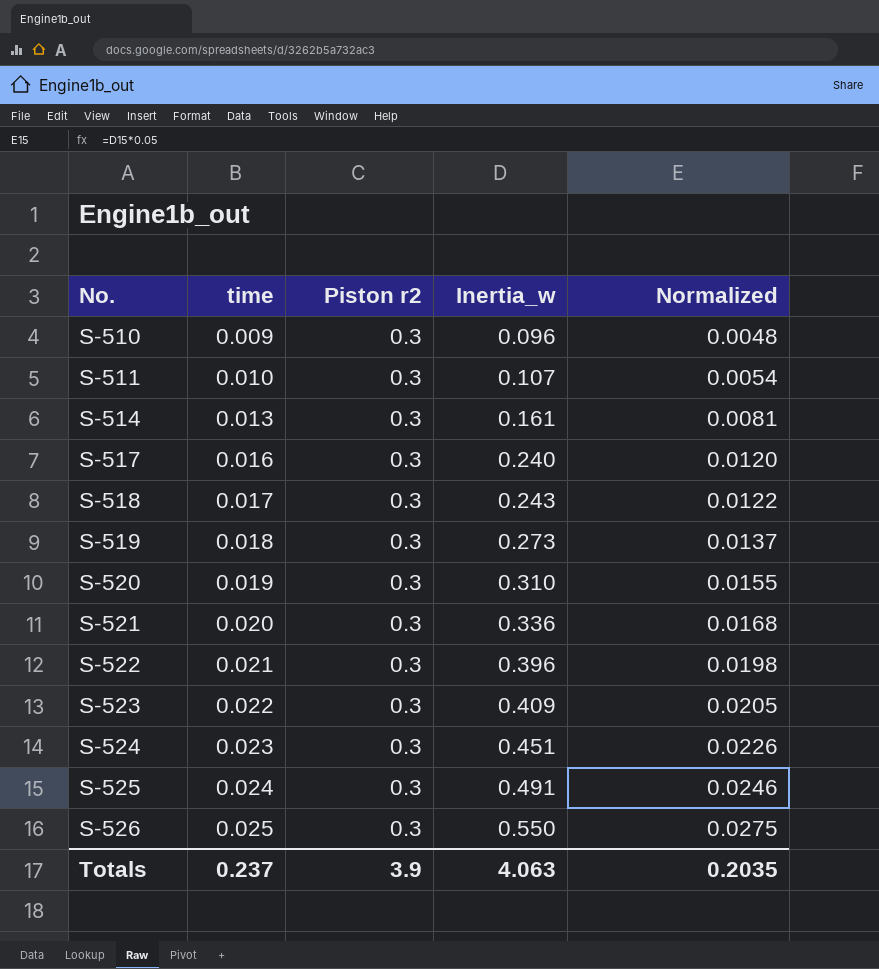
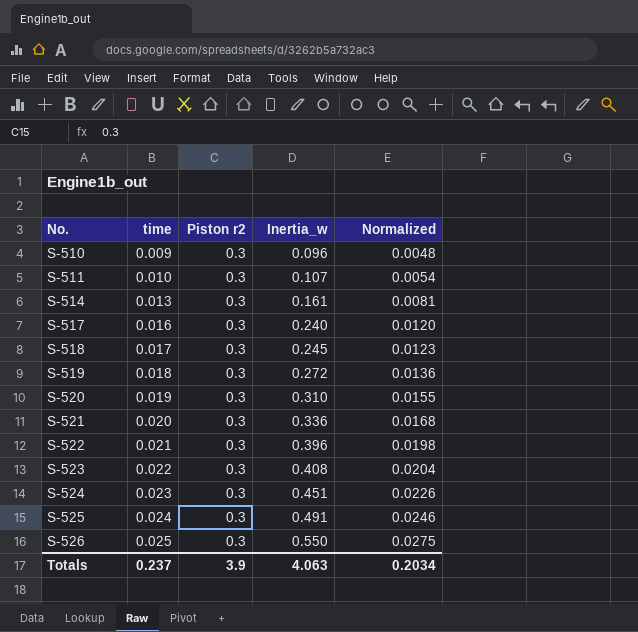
S-518 | Inertia_w: 0.243 -> 0.245
S-518 | Normalized: 0.0122 -> 0.0123
S-519 | Inertia_w: 0.273 -> 0.272
S-519 | Normalized: 0.0137 -> 0.0136
S-523 | Inertia_w: 0.409 -> 0.408
S-523 | Normalized: 0.0205 -> 0.0204
Totals | Normalized: 0.2035 -> 0.2034

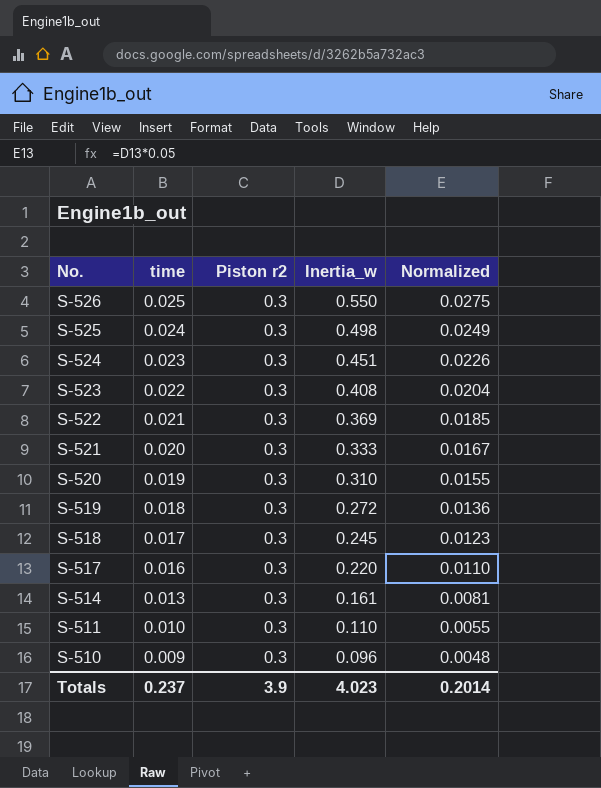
row order: No. ascending -> No. descending
S-525 | Inertia_w: 0.491 -> 0.498
S-525 | Normalized: 0.0246 -> 0.0249
S-522 | Inertia_w: 0.396 -> 0.369
S-522 | Normalized: 0.0198 -> 0.0185
S-521 | Inertia_w: 0.336 -> 0.333
S-521 | Normalized: 0.0168 -> 0.0167
S-517 | Inertia_w: 0.240 -> 0.220
S-517 | Normalized: 0.0120 -> 0.0110
S-511 | Inertia_w: 0.107 -> 0.110
S-511 | Normalized: 0.0054 -> 0.0055
Totals | Inertia_w: 4.063 -> 4.023
Totals | Normalized: 0.2034 -> 0.2014

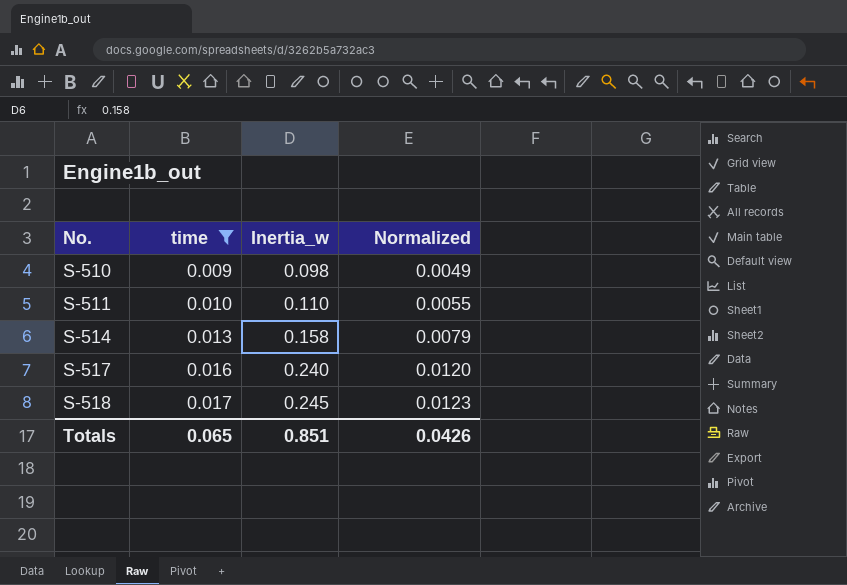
filter: none -> time <= 0.017
row order: No. descending -> No. ascending
column Piston r2 | position: 3 -> none
S-510 | Inertia_w: 0.096 -> 0.098
S-510 | Normalized: 0.0048 -> 0.0049
S-514 | Inertia_w: 0.161 -> 0.158
S-514 | Normalized: 0.0081 -> 0.0079
S-517 | Inertia_w: 0.220 -> 0.240
S-517 | Normalized: 0.0110 -> 0.0120
Totals | time: 0.237 -> 0.065
Totals | Inertia_w: 4.023 -> 0.851
Totals | Normalized: 0.2014 -> 0.0426

